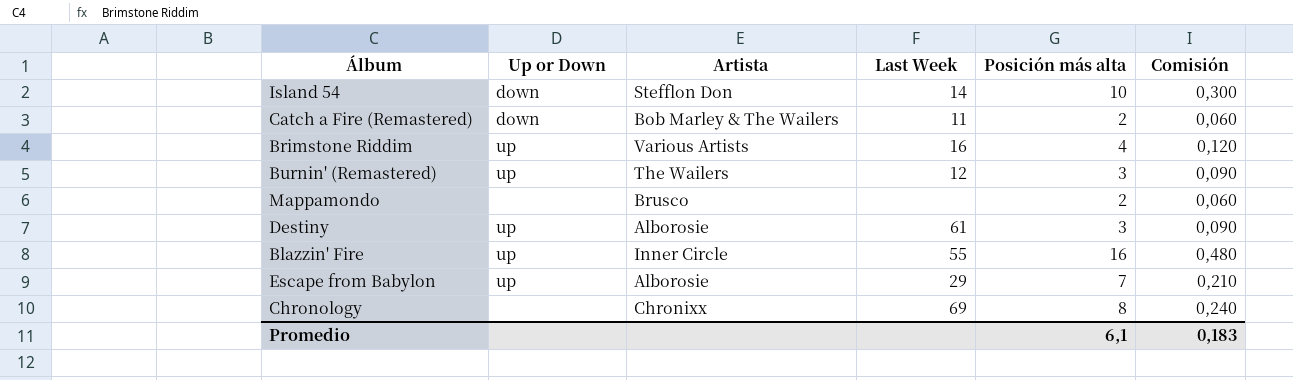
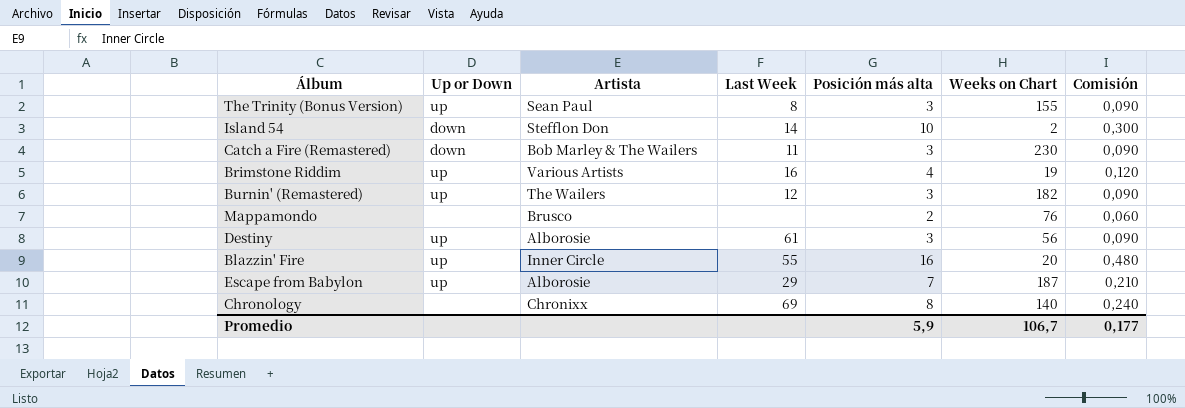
column Weeks on Chart | position: none -> 6
row The Trinity (Bonus Version): none -> up | Sean Paul | 8 | 3 | 155 | 0,090
Catch a Fire (Remastered) | Posición más alta: 2 -> 3
Catch a Fire (Remastered) | Comisión: 0,060 -> 0,090
Promedio | Posición más alta: 6,1 -> 5,9
Promedio | Comisión: 0,183 -> 0,177

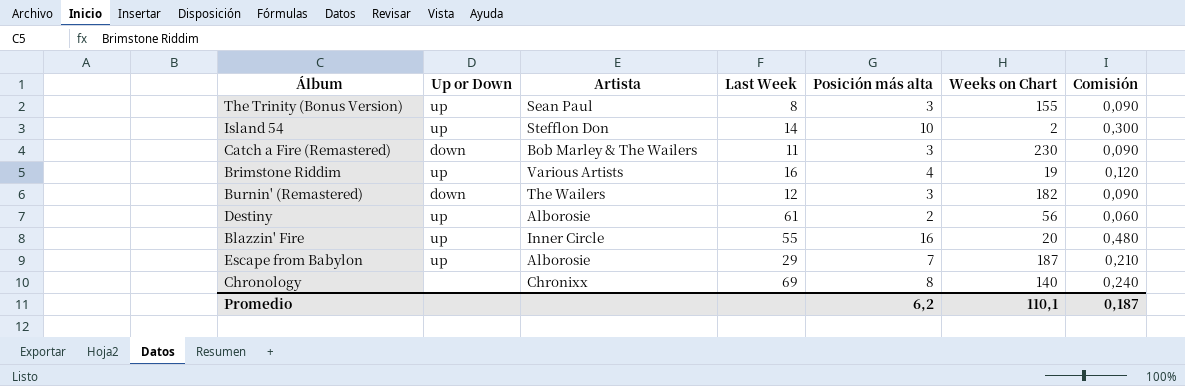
row Mappamondo: none | Brusco | none | 2 | 76 | 0,060 -> none
Island 54 | Up or Down: down -> up
Burnin' (Remastered) | Up or Down: up -> down
Destiny | Posición más alta: 3 -> 2
Destiny | Comisión: 0,090 -> 0,060
Promedio | Posición más alta: 5,9 -> 6,2
Promedio | Weeks on Chart: 106,7 -> 110,1
Promedio | Comisión: 0,177 -> 0,187

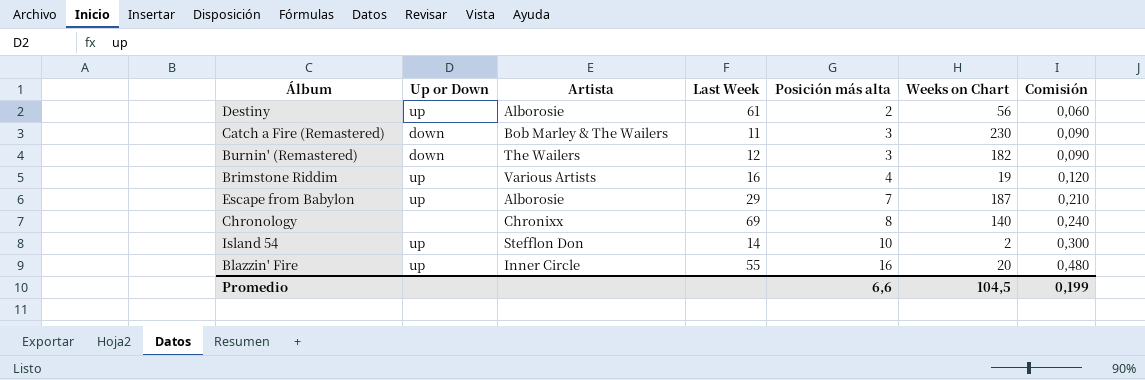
row order: none -> Posición más alta ascending
row The Trinity (Bonus Version): up | Sean Paul | 8 | 3 | 155 | 0,090 -> none
Promedio | Posición más alta: 6,2 -> 6,6
Promedio | Weeks on Chart: 110,1 -> 104,5
Promedio | Comisión: 0,187 -> 0,199

